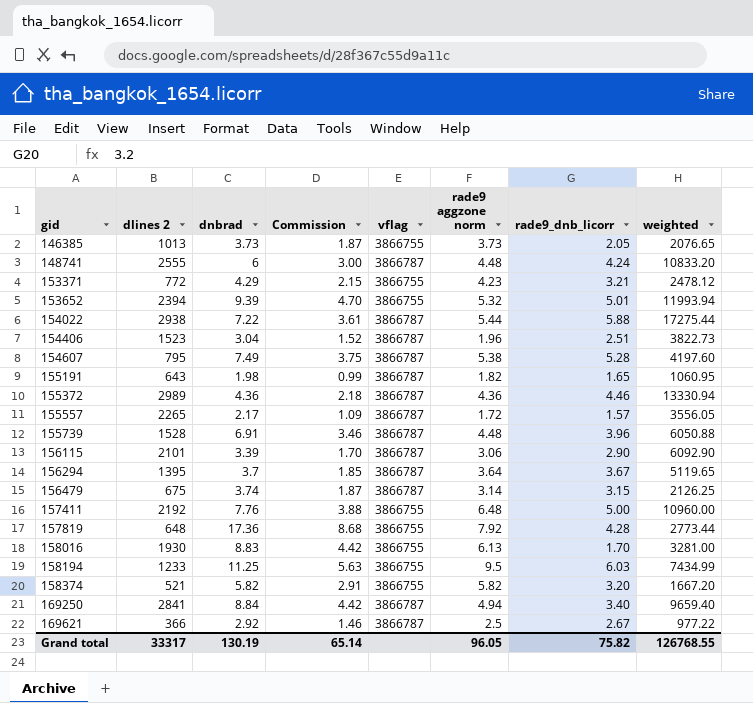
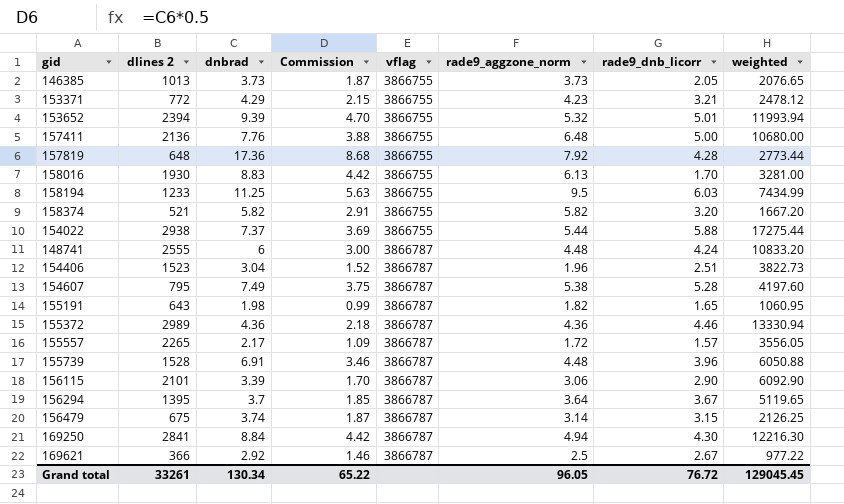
row order: gid ascending -> vflag ascending
column name: rade9 aggzone norm -> rade9_aggzone_norm
157411 | dlines 2: 2192 -> 2136
157411 | weighted: 10960.00 -> 10680.00
154022 | dnbrad: 7.22 -> 7.37
154022 | Commission: 3.61 -> 3.69
154022 | vflag: 3866787 -> 3866755
169250 | rade9_dnb_licorr: 3.40 -> 4.30
169250 | weighted: 9659.40 -> 12216.30
Grand total | dlines 2: 33317 -> 33261
Grand total | dnbrad: 130.19 -> 130.34
Grand total | Commission: 65.14 -> 65.22
Grand total | rade9_dnb_licorr: 75.82 -> 76.72
Grand total | weighted: 126768.55 -> 129045.45

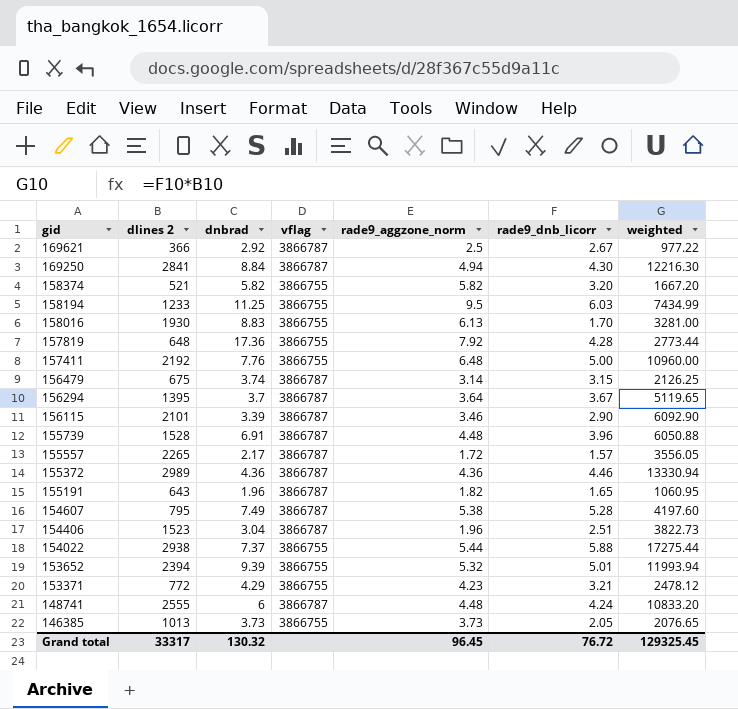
row order: vflag ascending -> gid descending
column Commission | formula: [dnbrad] * 0.5 -> none
157411 | dlines 2: 2136 -> 2192
157411 | weighted: 10680.00 -> 10960.00
156115 | rade9_aggzone_norm: 3.06 -> 3.46
155191 | dnbrad: 1.98 -> 1.96
Grand total | dlines 2: 33261 -> 33317
Grand total | dnbrad: 130.34 -> 130.32
Grand total | rade9_aggzone_norm: 96.05 -> 96.45
Grand total | weighted: 129045.45 -> 129325.45

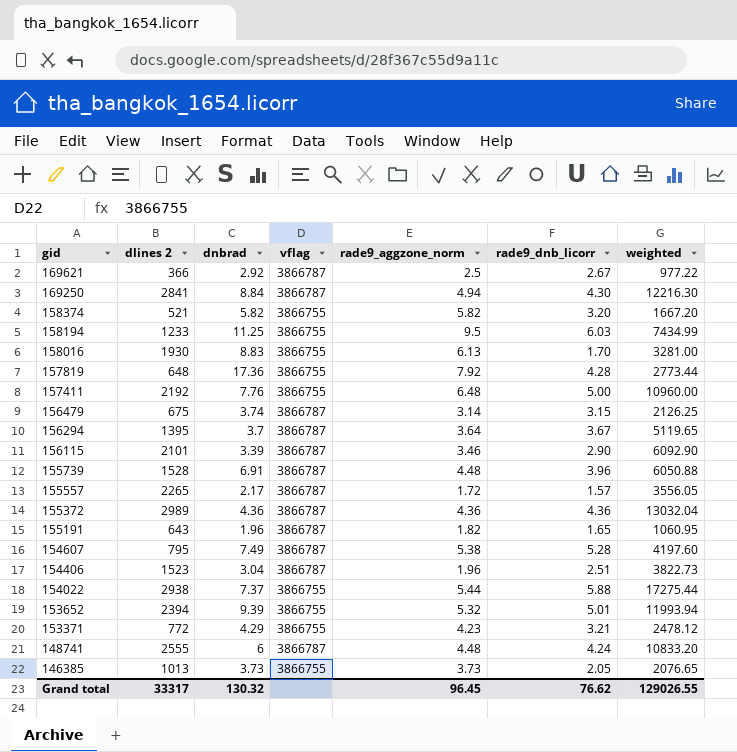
155372 | rade9_dnb_licorr: 4.46 -> 4.36
155372 | weighted: 13330.94 -> 13032.04
Grand total | rade9_dnb_licorr: 76.72 -> 76.62
Grand total | weighted: 129325.45 -> 129026.55

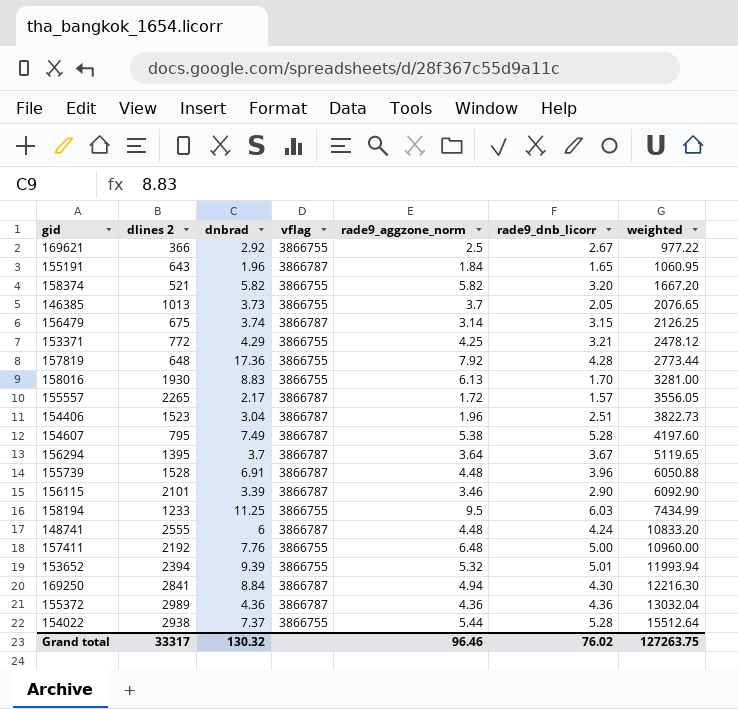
row order: gid descending -> weighted ascending
169621 | vflag: 3866787 -> 3866755
155191 | rade9_aggzone_norm: 1.82 -> 1.84
146385 | rade9_aggzone_norm: 3.73 -> 3.7
153371 | rade9_aggzone_norm: 4.23 -> 4.25
154022 | rade9_dnb_licorr: 5.88 -> 5.28
154022 | weighted: 17275.44 -> 15512.64
Grand total | rade9_aggzone_norm: 96.45 -> 96.46
Grand total | rade9_dnb_licorr: 76.62 -> 76.02
Grand total | weighted: 129026.55 -> 127263.75

